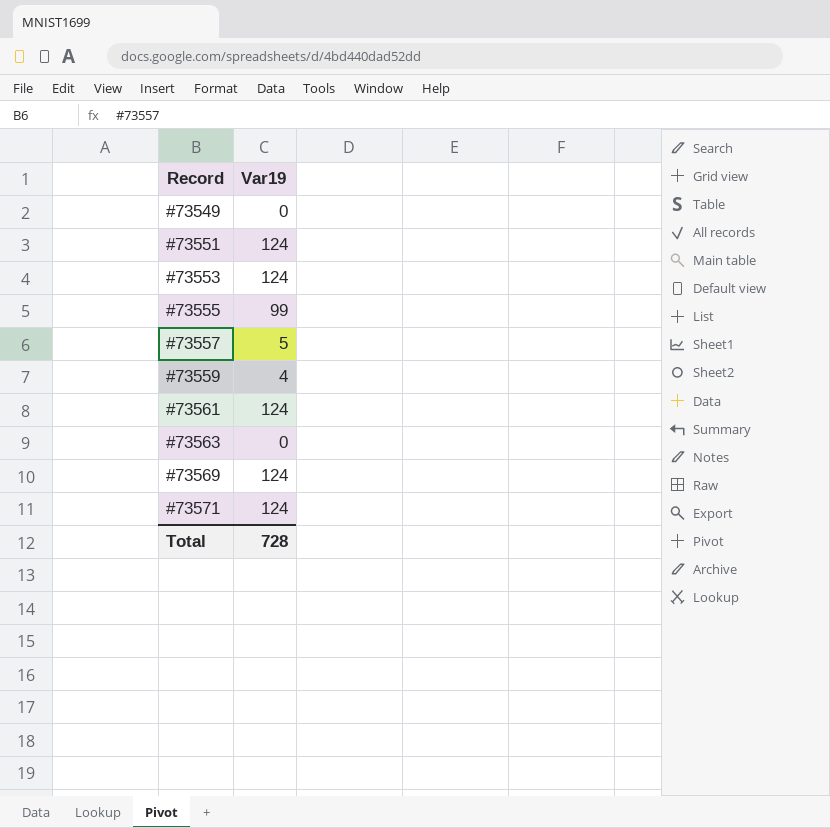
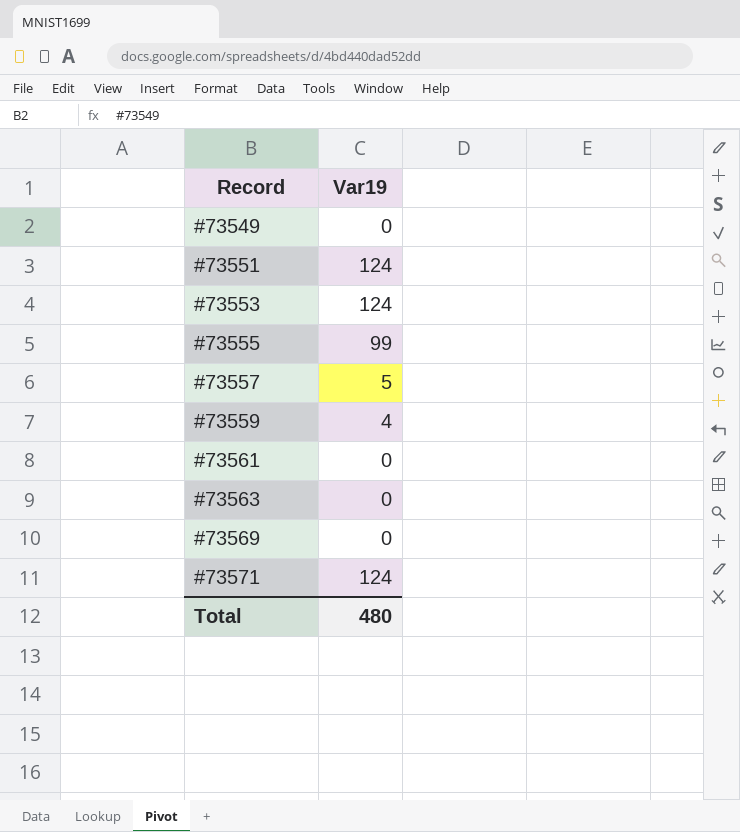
#73561 | Var19: 124 -> 0
#73569 | Var19: 124 -> 0
Total | Var19: 728 -> 480

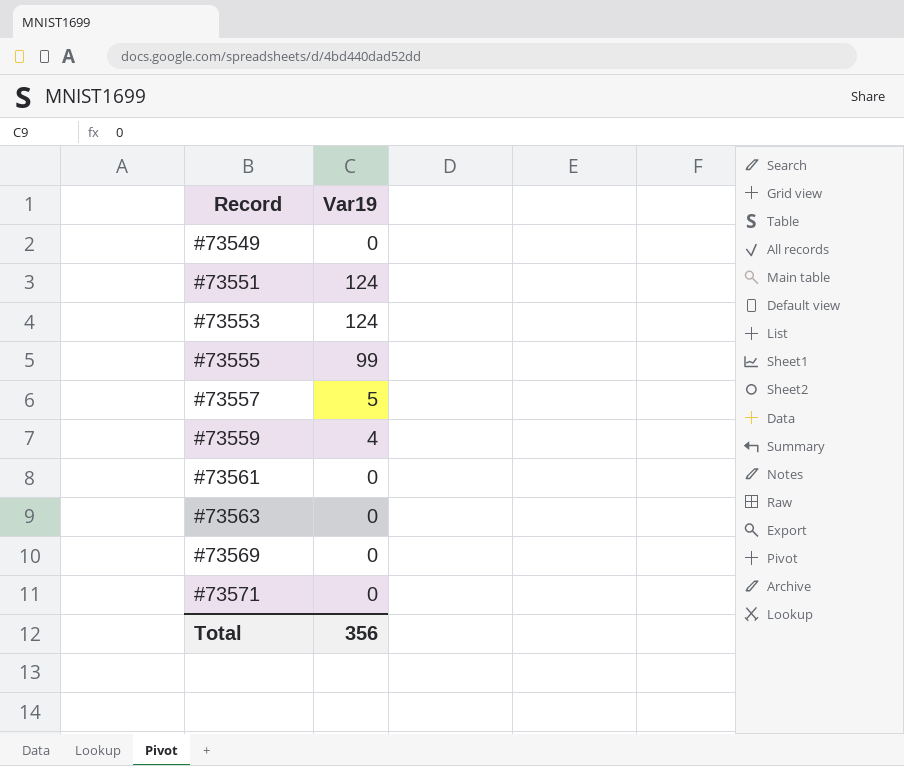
#73571 | Var19: 124 -> 0
Total | Var19: 480 -> 356

